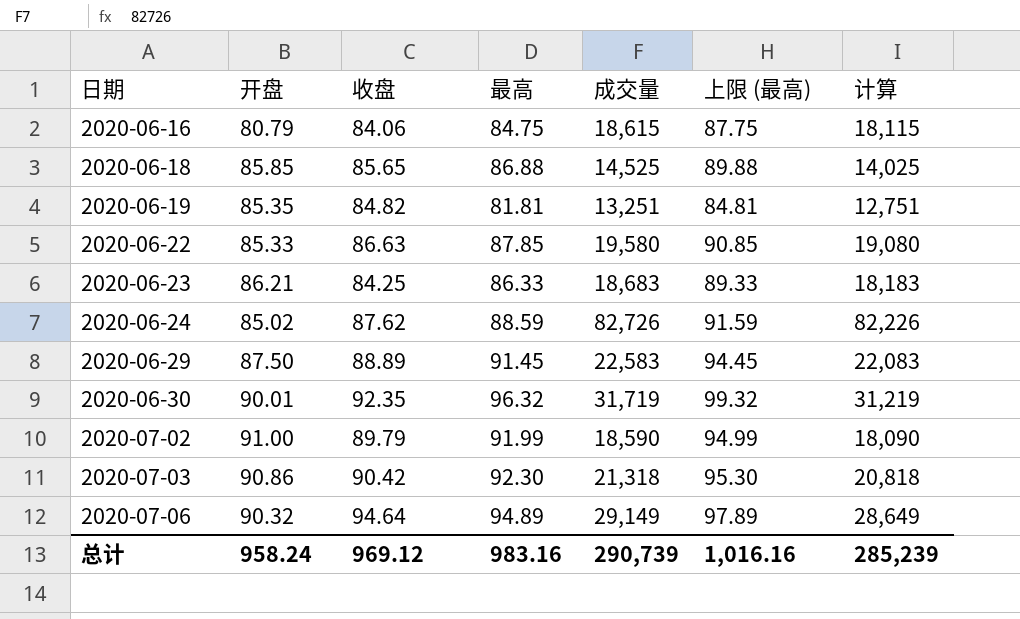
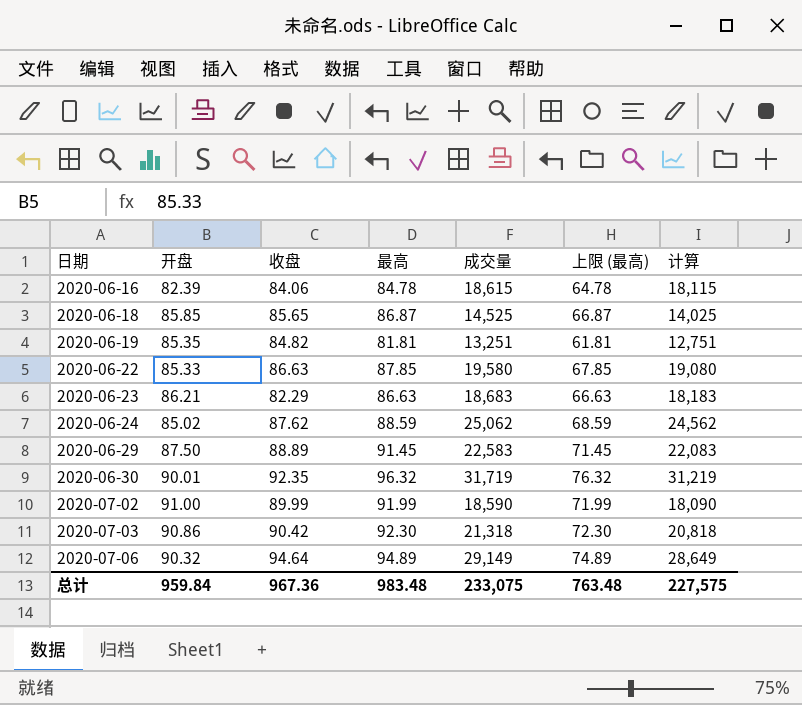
column 上限 (最高) | formula: [最高] + 3 -> [最高] - 20
2020-06-16 | 开盘: 80.79 -> 82.39
2020-06-16 | 最高: 84.75 -> 84.78
2020-06-18 | 最高: 86.88 -> 86.87
2020-06-23 | 收盘: 84.25 -> 82.29
2020-06-23 | 最高: 86.33 -> 86.63
2020-06-24 | 成交量: 82,726 -> 25,062
2020-06-24 | 计算: 82,226 -> 24,562
2020-07-02 | 收盘: 89.79 -> 89.99
总计 | 开盘: 958.24 -> 959.84
总计 | 收盘: 969.12 -> 967.36
总计 | 最高: 983.16 -> 983.48
总计 | 成交量: 290,739 -> 233,075
总计 | 上限 (最高): 1,016.16 -> 763.48
总计 | 计算: 285,239 -> 227,575

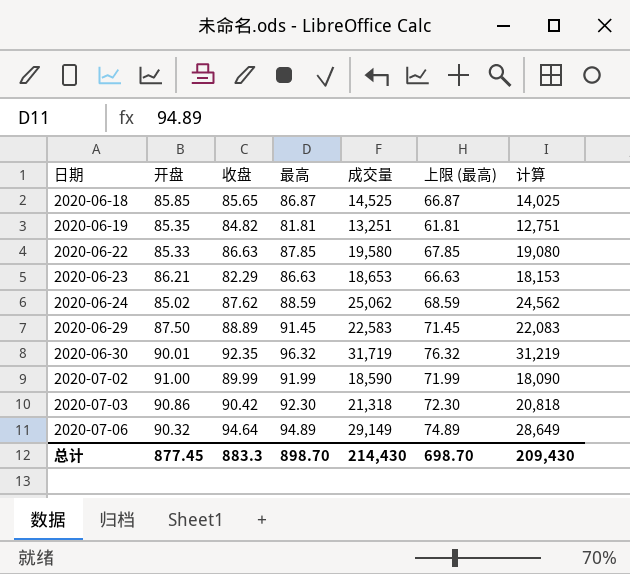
row 2020-06-16: 82.39 | 84.06 | 84.78 | 18,615 | 64.78 | 18,115 -> none
2020-06-23 | 成交量: 18,683 -> 18,653
2020-06-23 | 计算: 18,183 -> 18,153
总计 | 开盘: 959.84 -> 877.45
总计 | 收盘: 967.36 -> 883.3
总计 | 最高: 983.48 -> 898.70
总计 | 成交量: 233,075 -> 214,430
总计 | 上限 (最高): 763.48 -> 698.70
总计 | 计算: 227,575 -> 209,430

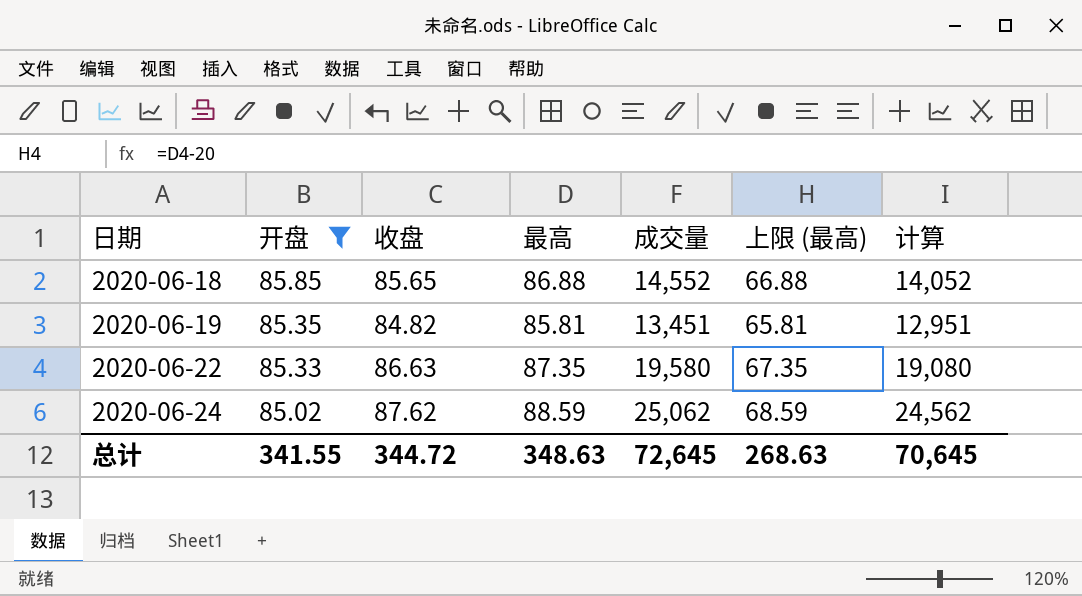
filter: none -> 开盘 <= 85.85
2020-06-18 | 最高: 86.87 -> 86.88
2020-06-18 | 成交量: 14,525 -> 14,552
2020-06-18 | 上限 (最高): 66.87 -> 66.88
2020-06-18 | 计算: 14,025 -> 14,052
2020-06-19 | 最高: 81.81 -> 85.81
2020-06-19 | 成交量: 13,251 -> 13,451
2020-06-19 | 上限 (最高): 61.81 -> 65.81
2020-06-19 | 计算: 12,751 -> 12,951
2020-06-22 | 最高: 87.85 -> 87.35
2020-06-22 | 上限 (最高): 67.85 -> 67.35
总计 | 开盘: 877.45 -> 341.55
总计 | 收盘: 883.3 -> 344.72
总计 | 最高: 898.70 -> 348.63
总计 | 成交量: 214,430 -> 72,645
总计 | 上限 (最高): 698.70 -> 268.63
总计 | 计算: 209,430 -> 70,645

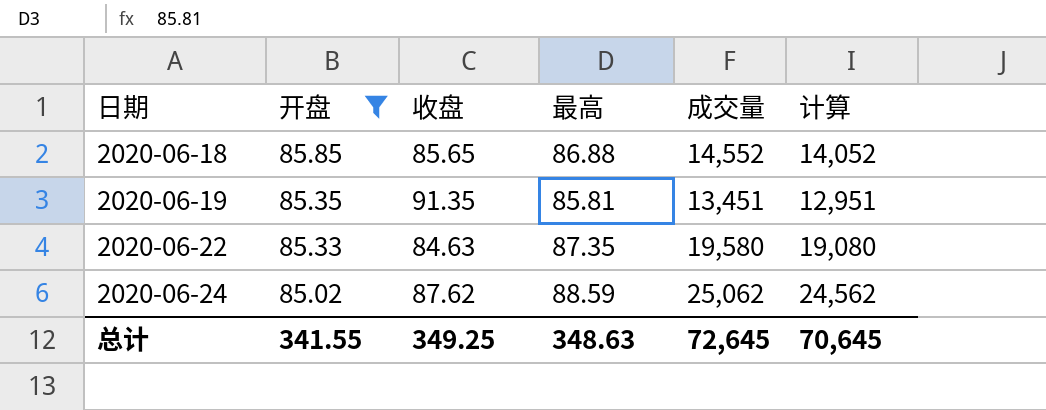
column 上限 (最高) | formula: [最高] - 20 -> none
2020-06-19 | 收盘: 84.82 -> 91.35
2020-06-22 | 收盘: 86.63 -> 84.63
总计 | 收盘: 344.72 -> 349.25

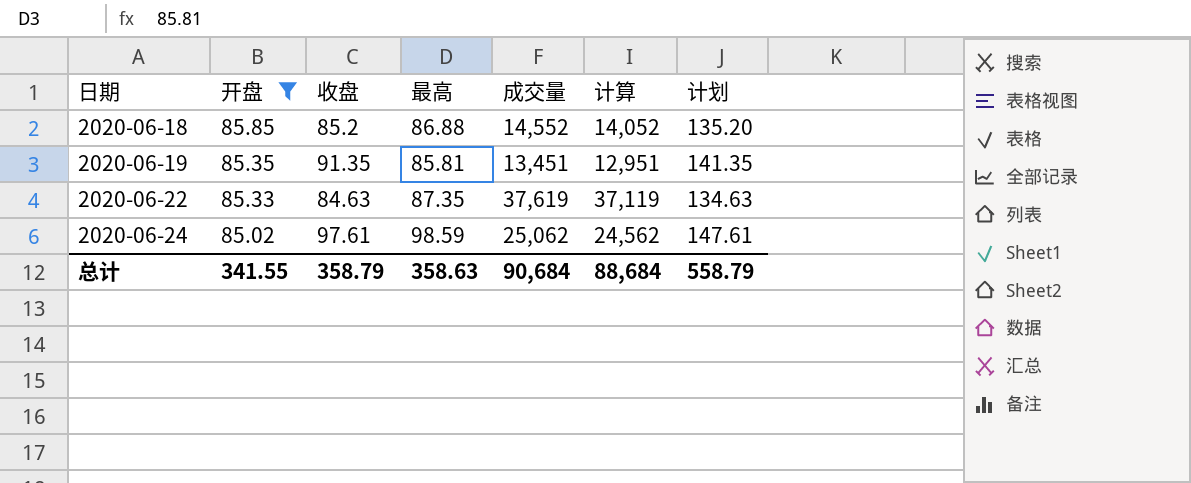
column 计划 | formula: none -> [收盘] + 50
2020-06-18 | 收盘: 85.65 -> 85.2
2020-06-22 | 成交量: 19,580 -> 37,619
2020-06-22 | 计算: 19,080 -> 37,119
2020-06-24 | 收盘: 87.62 -> 97.61
2020-06-24 | 最高: 88.59 -> 98.59
总计 | 收盘: 349.25 -> 358.79
总计 | 最高: 348.63 -> 358.63
总计 | 成交量: 72,645 -> 90,684
总计 | 计算: 70,645 -> 88,684

